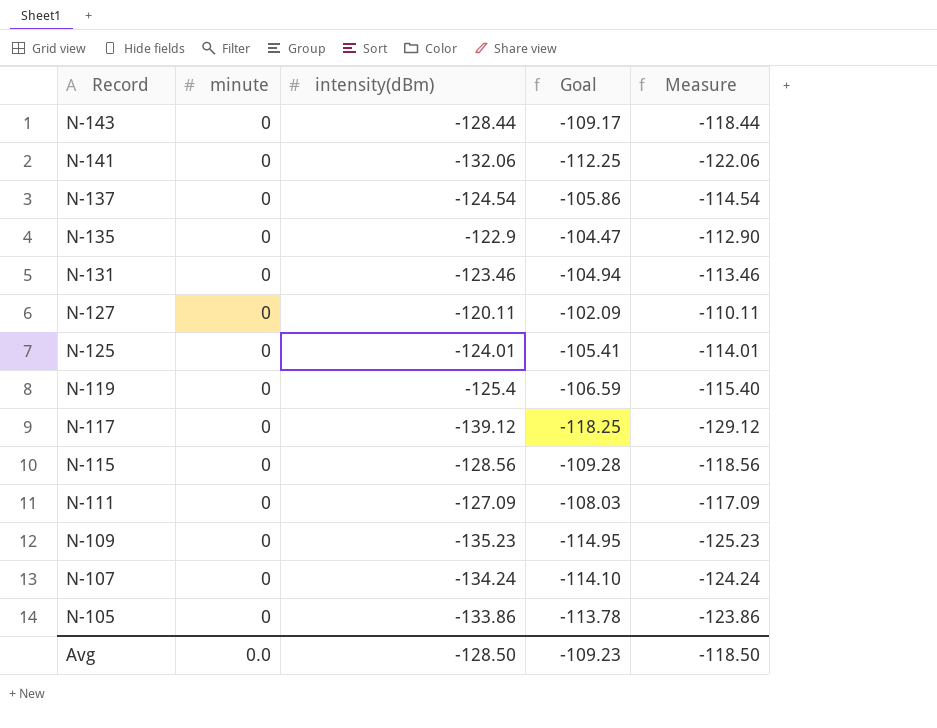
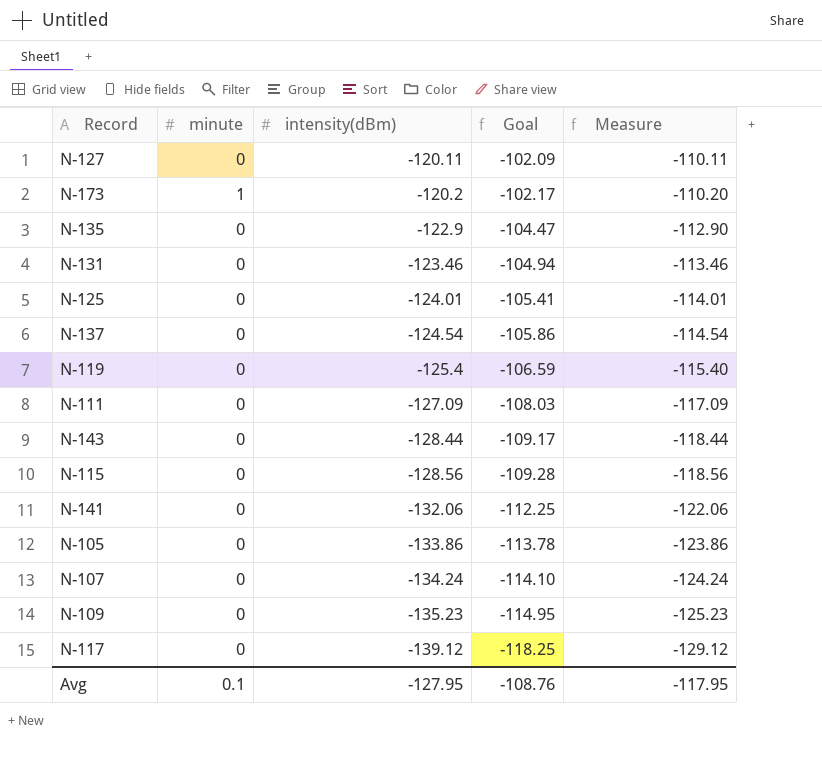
row order: Record descending -> intensity(dBm) descending
row N-173: none -> 1 | -120.2 | -102.17 | -110.20
Avg | minute: 0.0 -> 0.1
Avg | intensity(dBm): -128.50 -> -127.95
Avg | Goal: -109.23 -> -108.76
Avg | Measure: -118.50 -> -117.95

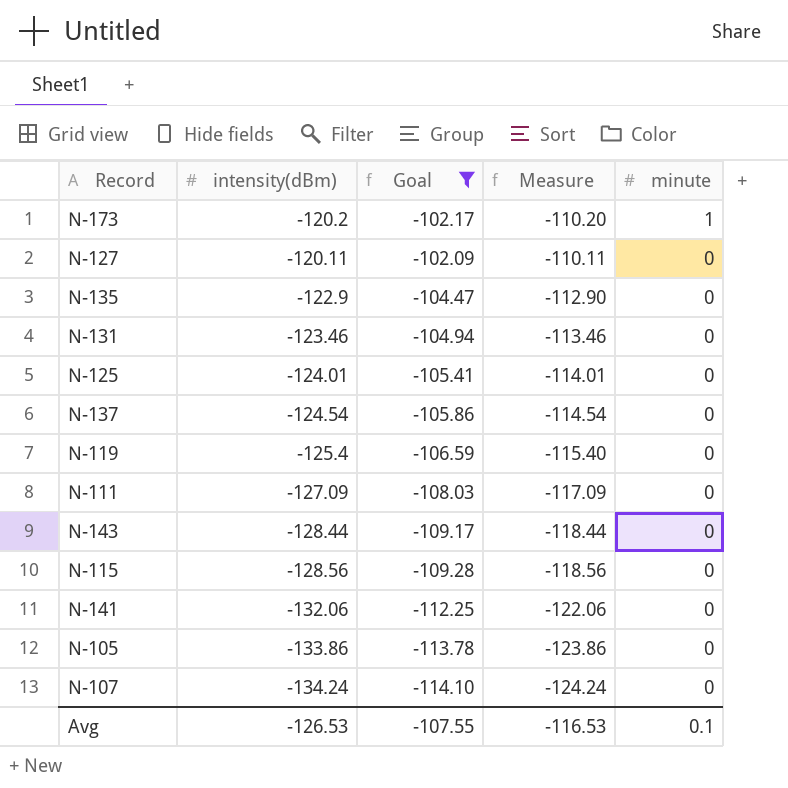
filter: none -> Goal >= -114.10
row order: intensity(dBm) descending -> minute descending
column minute | position: 2 -> 5
Avg | intensity(dBm): -127.95 -> -126.53
Avg | Goal: -108.76 -> -107.55
Avg | Measure: -117.95 -> -116.53

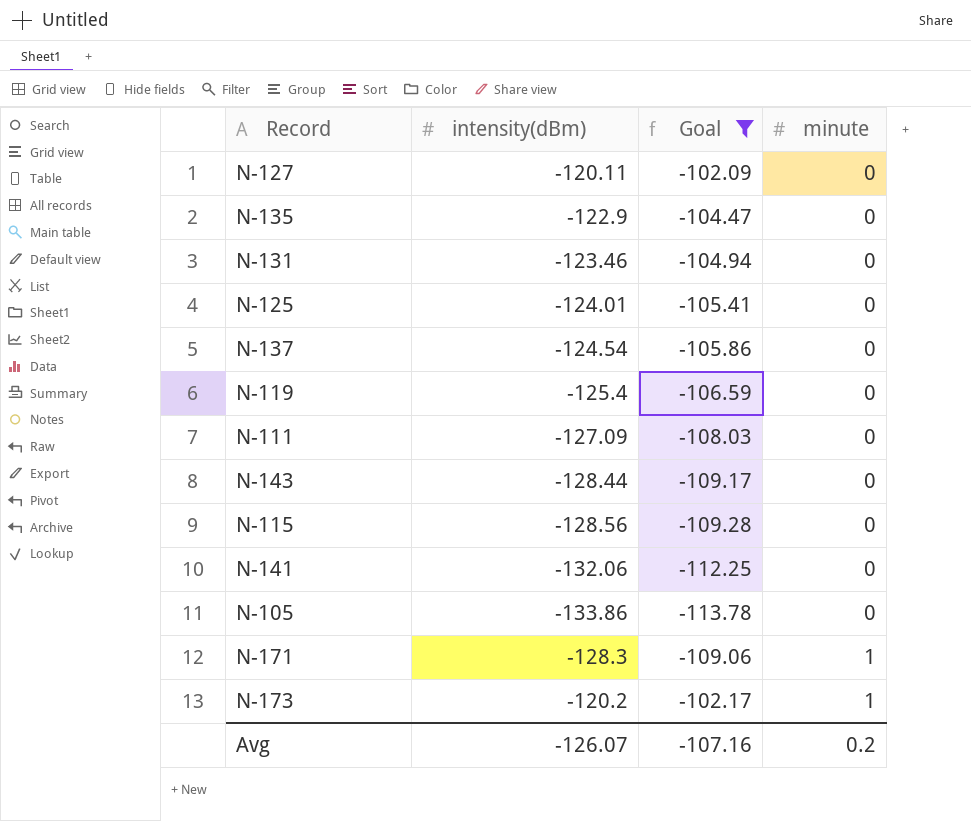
row order: minute descending -> minute ascending
column Measure | formula: [intensity(dBm)] + 10 -> none
row N-107: -134.24 | -114.10 | -124.24 | 0 -> none
row N-171: none -> -128.3 | -109.06 | 1
Avg | intensity(dBm): -126.53 -> -126.07
Avg | Goal: -107.55 -> -107.16
Avg | minute: 0.1 -> 0.2

